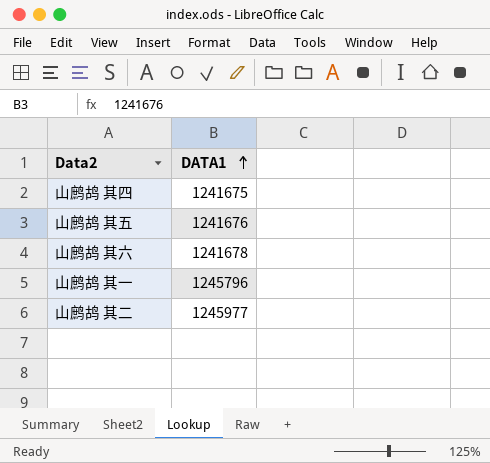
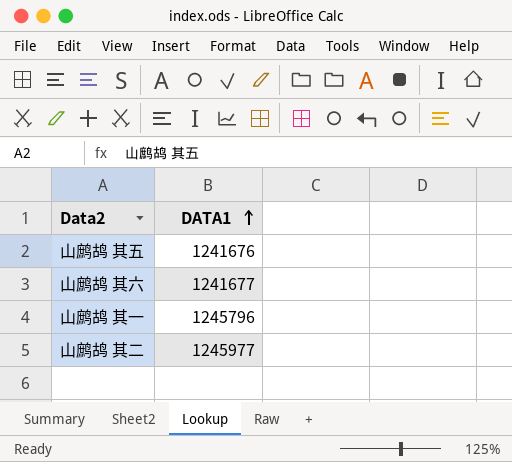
row 山鹧鸪 其四: 1241675 -> none
山鹧鸪 其六 | DATA1: 1241678 -> 1241677

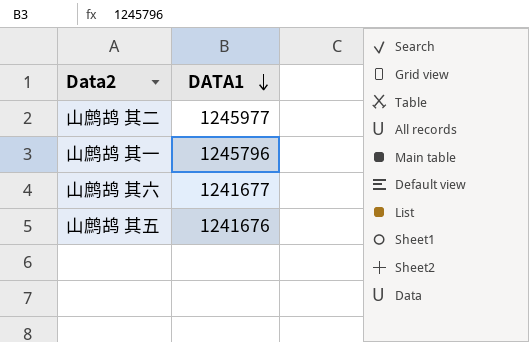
row order: DATA1 ascending -> DATA1 descending

